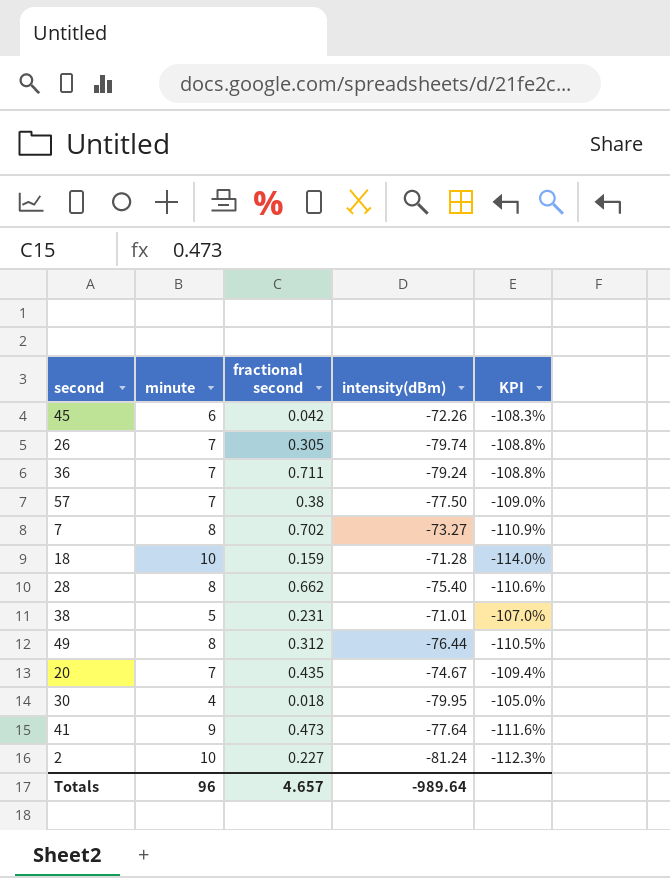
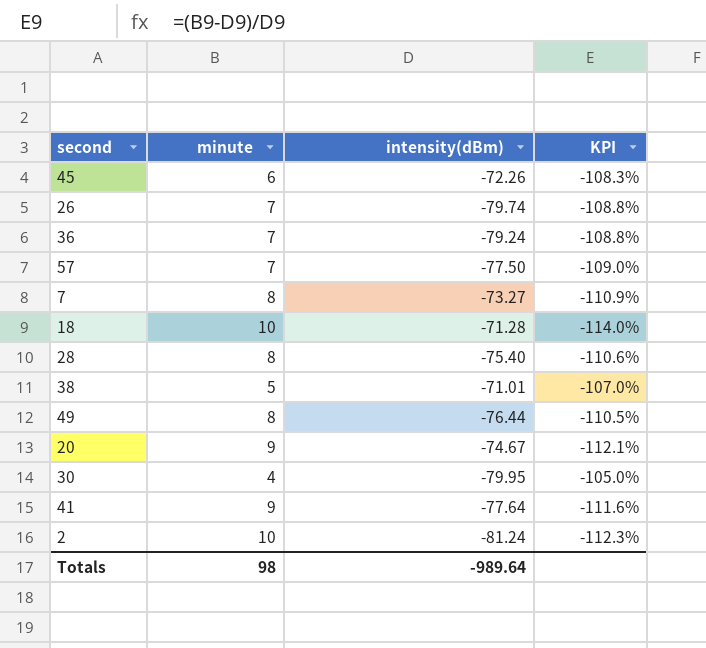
column fractional second | position: 3 -> none
20 | minute: 7 -> 9
20 | KPI: -109.4% -> -112.1%
Totals | minute: 96 -> 98

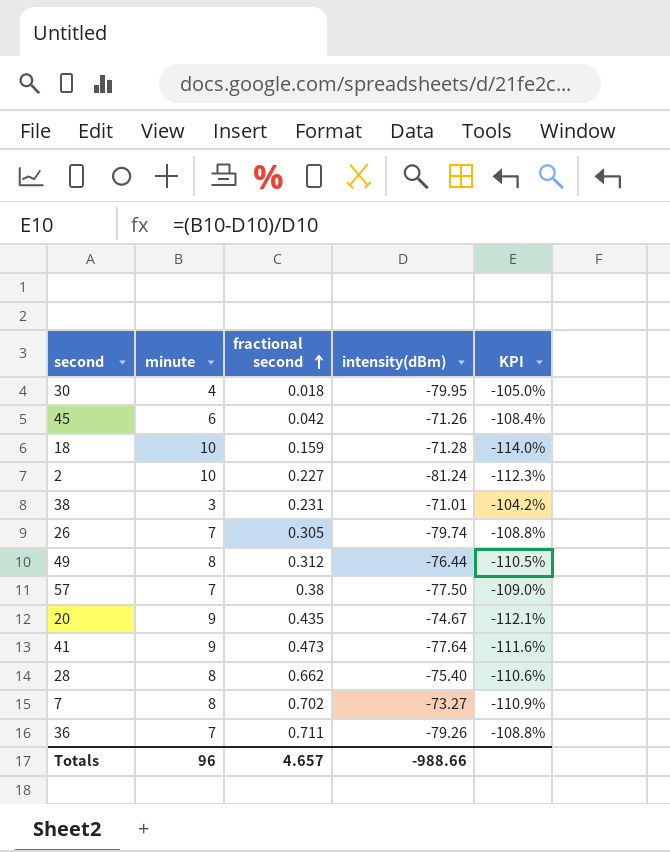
row order: none -> fractional second ascending
column fractional second | position: none -> 3
45 | intensity(dBm): -72.26 -> -71.26
45 | KPI: -108.3% -> -108.4%
38 | minute: 5 -> 3
38 | KPI: -107.0% -> -104.2%
36 | intensity(dBm): -79.24 -> -79.26
Totals | minute: 98 -> 96
Totals | intensity(dBm): -989.64 -> -988.66

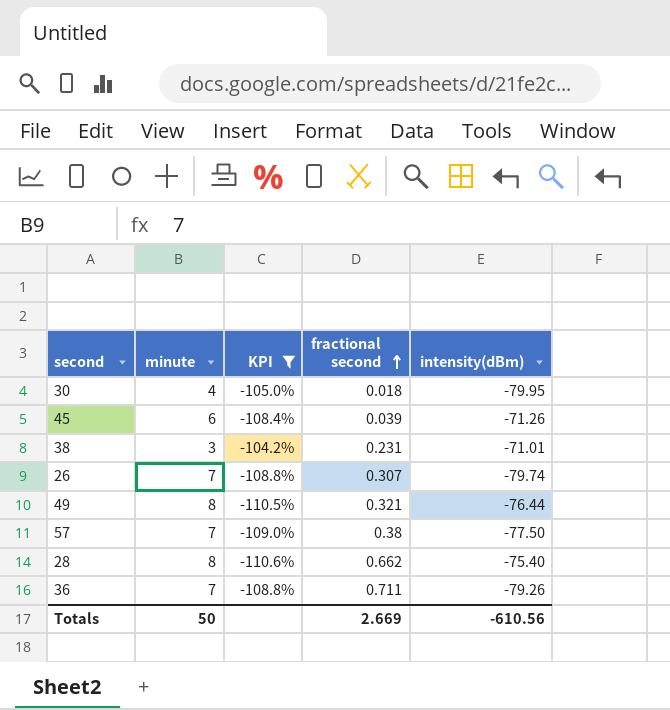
filter: none -> KPI >= -110.6%
column KPI | position: 5 -> 3
45 | fractional second: 0.042 -> 0.039
26 | fractional second: 0.305 -> 0.307
49 | fractional second: 0.312 -> 0.321
Totals | minute: 96 -> 50
Totals | fractional second: 4.657 -> 2.669
Totals | intensity(dBm): -988.66 -> -610.56

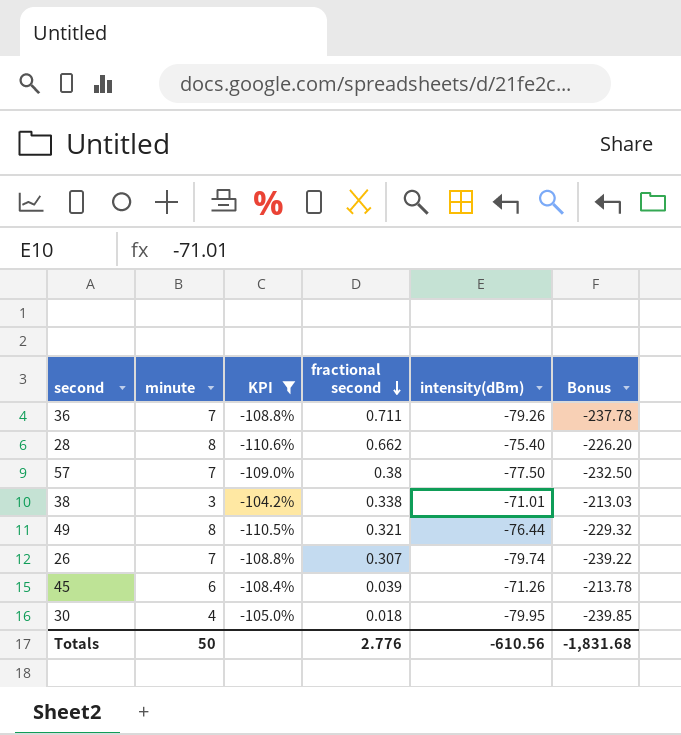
row order: fractional second ascending -> fractional second descending
column Bonus | formula: none -> [intensity(dBm)] * 3
38 | fractional second: 0.231 -> 0.338
Totals | fractional second: 2.669 -> 2.776

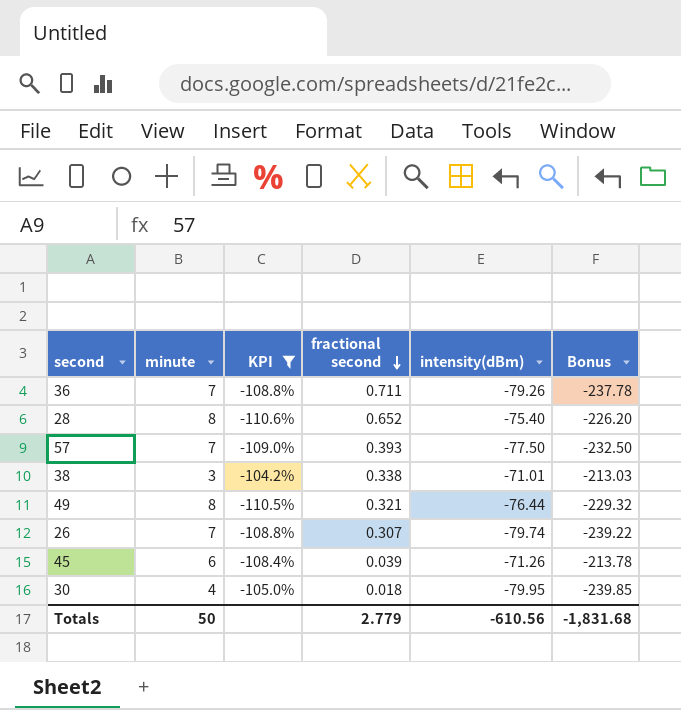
28 | fractional second: 0.662 -> 0.652
57 | fractional second: 0.38 -> 0.393
Totals | fractional second: 2.776 -> 2.779

